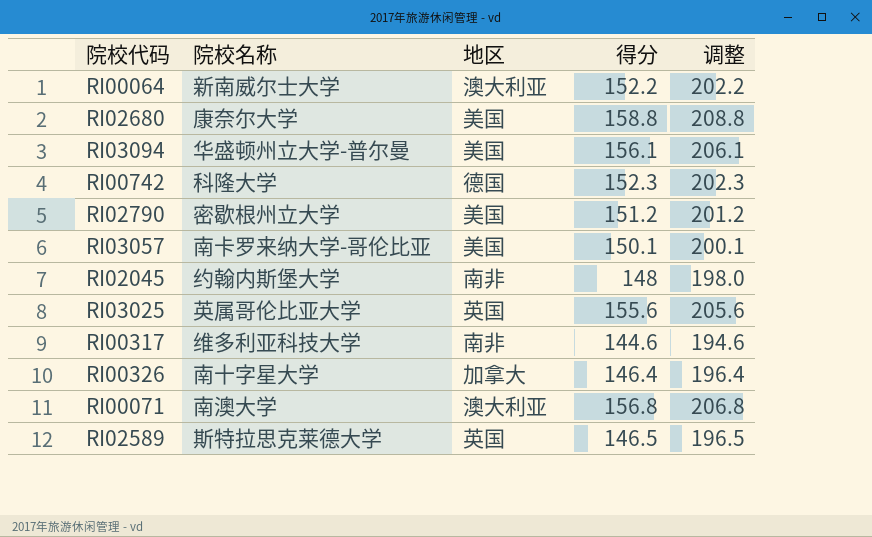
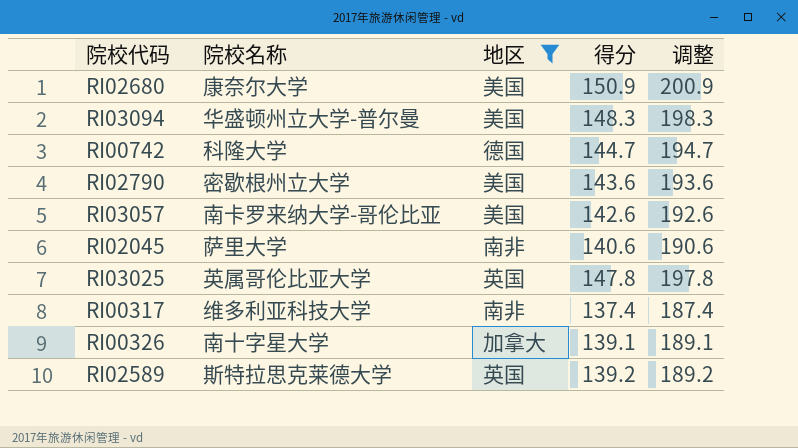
filter: none -> 地区 != 澳大利亚
RI02680 | 得分: 158.8 -> 150.9
RI02680 | 调整: 208.8 -> 200.9
RI03094 | 得分: 156.1 -> 148.3
RI03094 | 调整: 206.1 -> 198.3
RI00742 | 得分: 152.3 -> 144.7
RI00742 | 调整: 202.3 -> 194.7
RI02790 | 得分: 151.2 -> 143.6
RI02790 | 调整: 201.2 -> 193.6
RI03057 | 得分: 150.1 -> 142.6
RI03057 | 调整: 200.1 -> 192.6
RI02045 | 院校名称: 约翰内斯堡大学 -> 萨里大学
RI02045 | 得分: 148 -> 140.6
RI02045 | 调整: 198.0 -> 190.6
RI03025 | 得分: 155.6 -> 147.8
RI03025 | 调整: 205.6 -> 197.8
RI00317 | 得分: 144.6 -> 137.4
RI00317 | 调整: 194.6 -> 187.4
RI00326 | 得分: 146.4 -> 139.1
RI00326 | 调整: 196.4 -> 189.1
RI02589 | 得分: 146.5 -> 139.2
RI02589 | 调整: 196.5 -> 189.2

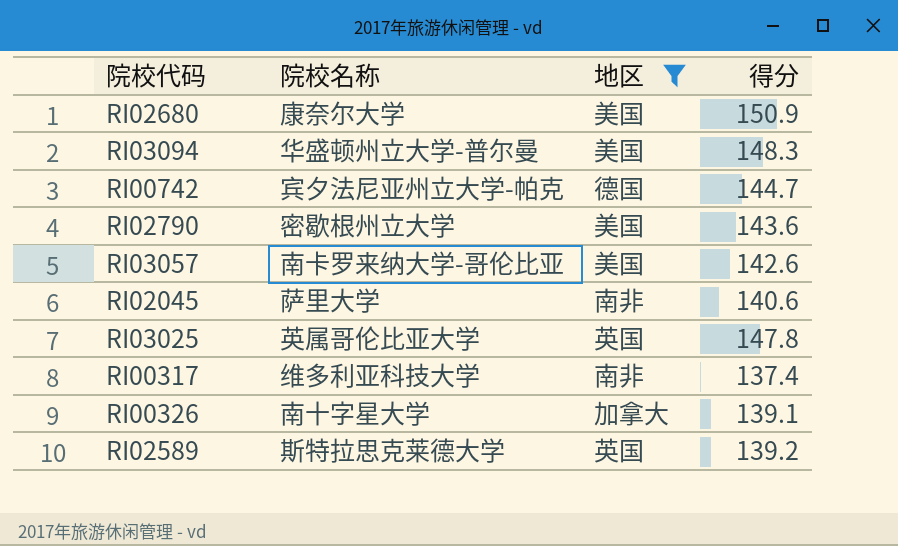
column 调整 | formula: [得分] + 50 -> none
RI00742 | 院校名称: 科隆大学 -> 宾夕法尼亚州立大学-帕克

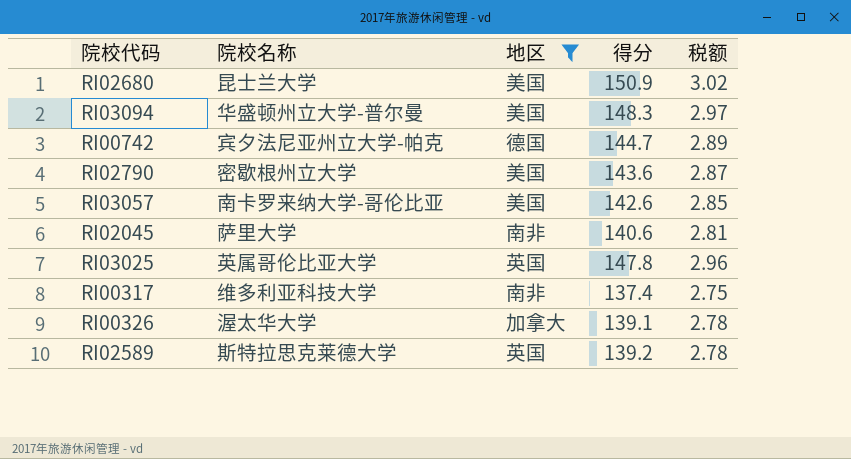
column 税额 | formula: none -> [得分] * 0.02
RI02680 | 院校名称: 康奈尔大学 -> 昆士兰大学
RI00326 | 院校名称: 南十字星大学 -> 渥太华大学

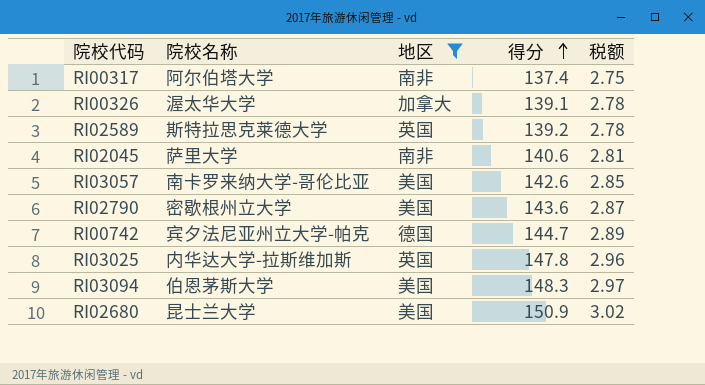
row order: none -> 得分 ascending
RI00317 | 院校名称: 维多利亚科技大学 -> 阿尔伯塔大学
RI03025 | 院校名称: 英属哥伦比亚大学 -> 内华达大学-拉斯维加斯
RI03094 | 院校名称: 华盛顿州立大学-普尔曼 -> 伯恩茅斯大学

